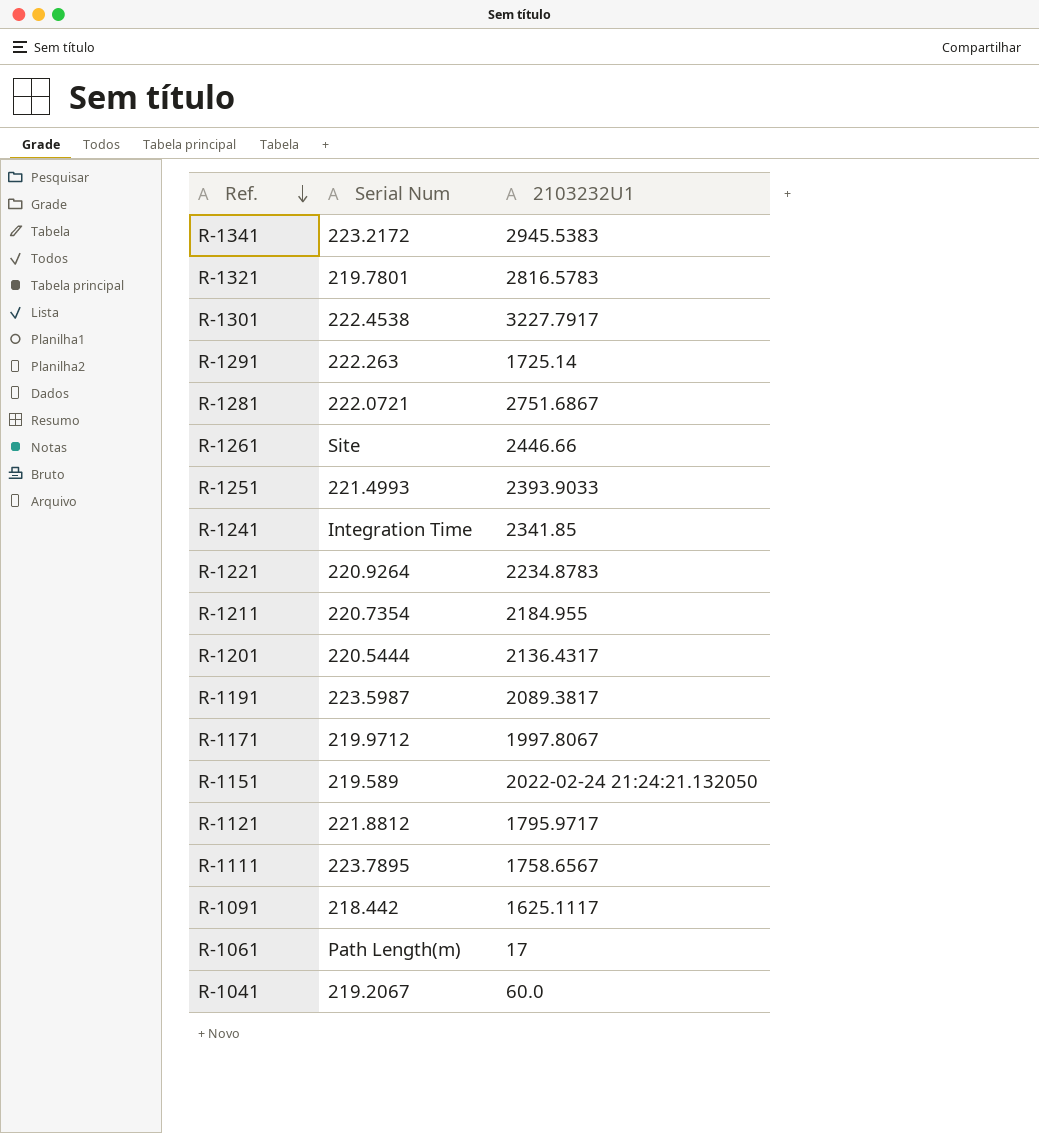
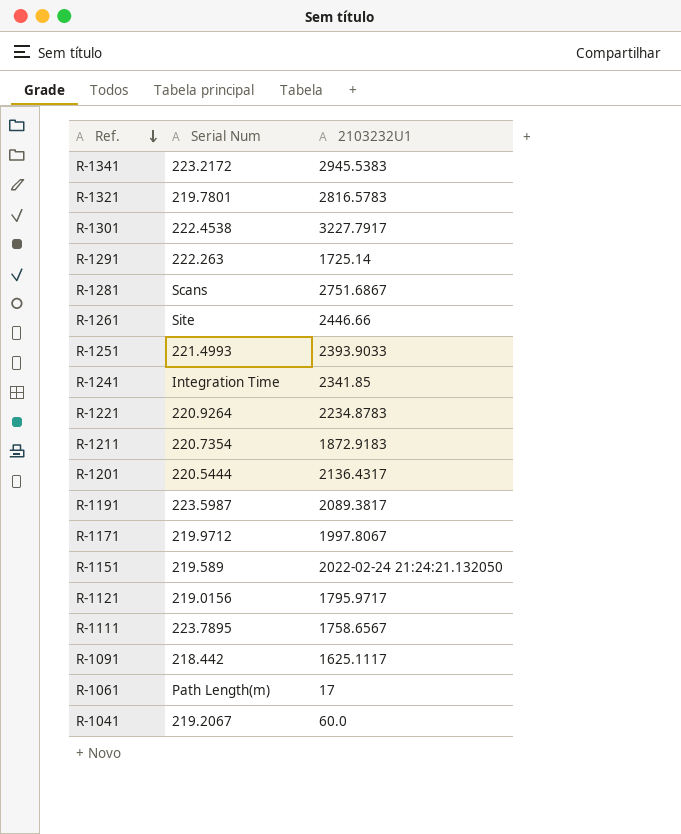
R-1281 | Serial Num: 222.0721 -> Scans
R-1211 | 2103232U1: 2184.955 -> 1872.9183
R-1121 | Serial Num: 221.8812 -> 219.0156

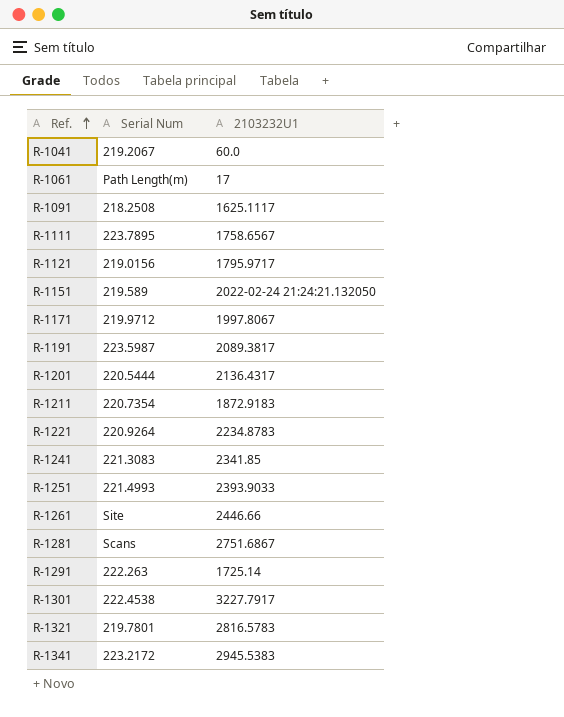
row order: Ref. descending -> Ref. ascending
R-1091 | Serial Num: 218.442 -> 218.2508
R-1241 | Serial Num: Integration Time -> 221.3083

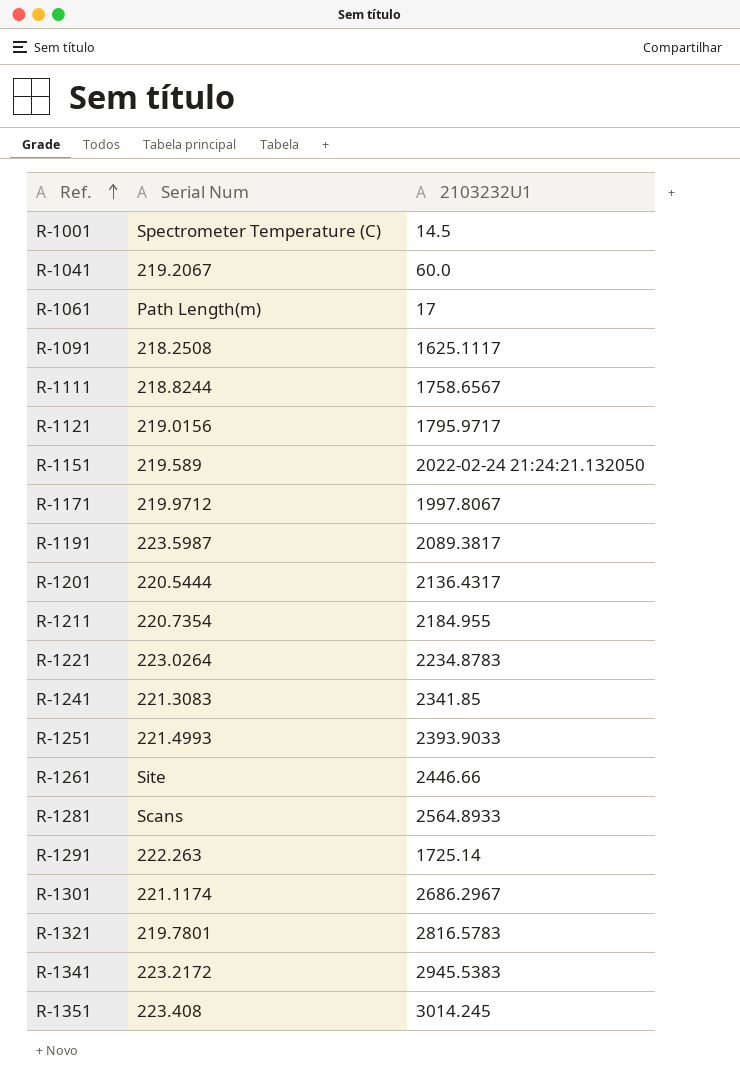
row R-1001: none -> Spectrometer Temperature (C) | 14.5
R-1111 | Serial Num: 223.7895 -> 218.8244
R-1211 | 2103232U1: 1872.9183 -> 2184.955
R-1221 | Serial Num: 220.9264 -> 223.0264
R-1281 | 2103232U1: 2751.6867 -> 2564.8933
R-1301 | Serial Num: 222.4538 -> 221.1174
R-1301 | 2103232U1: 3227.7917 -> 2686.2967
row R-1351: none -> 223.408 | 3014.245

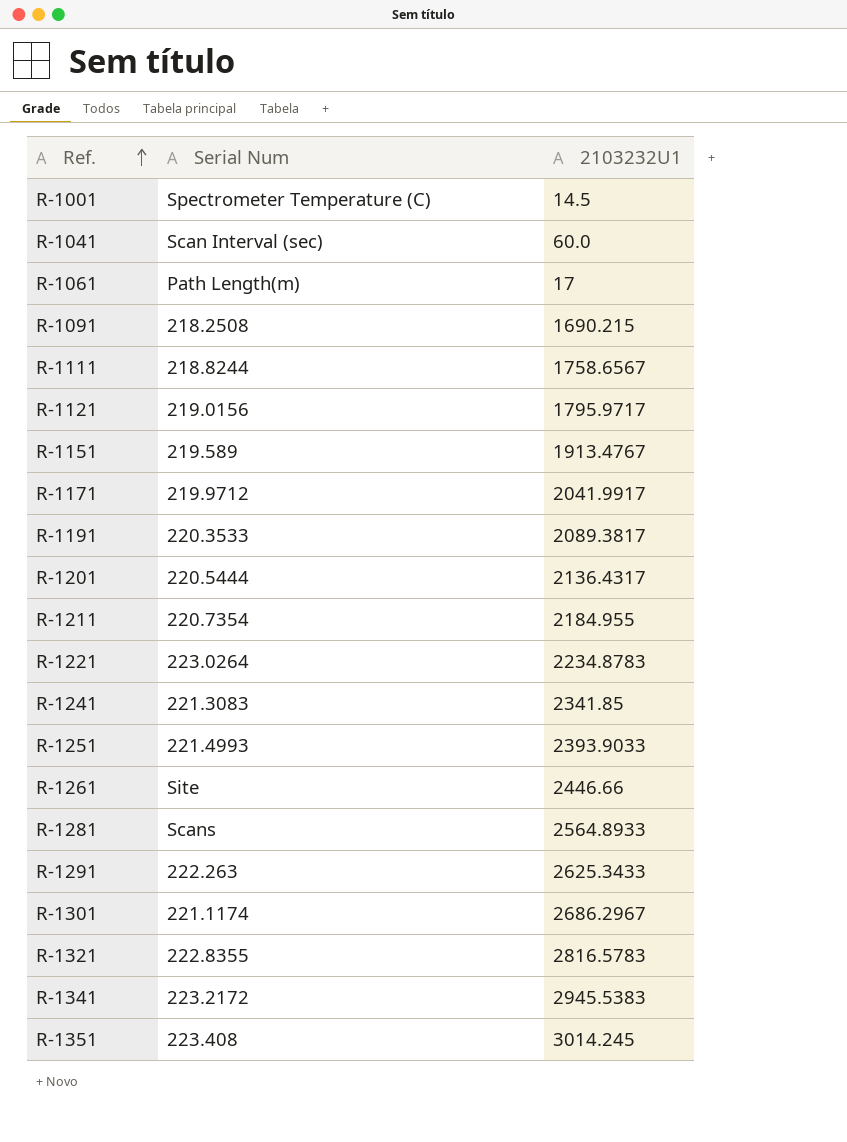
R-1041 | Serial Num: 219.2067 -> Scan Interval (sec)
R-1091 | 2103232U1: 1625.1117 -> 1690.215
R-1151 | 2103232U1: 2022-02-24 21:24:21.132050 -> 1913.4767
R-1171 | 2103232U1: 1997.8067 -> 2041.9917
R-1191 | Serial Num: 223.5987 -> 220.3533
R-1291 | 2103232U1: 1725.14 -> 2625.3433
R-1321 | Serial Num: 219.7801 -> 222.8355

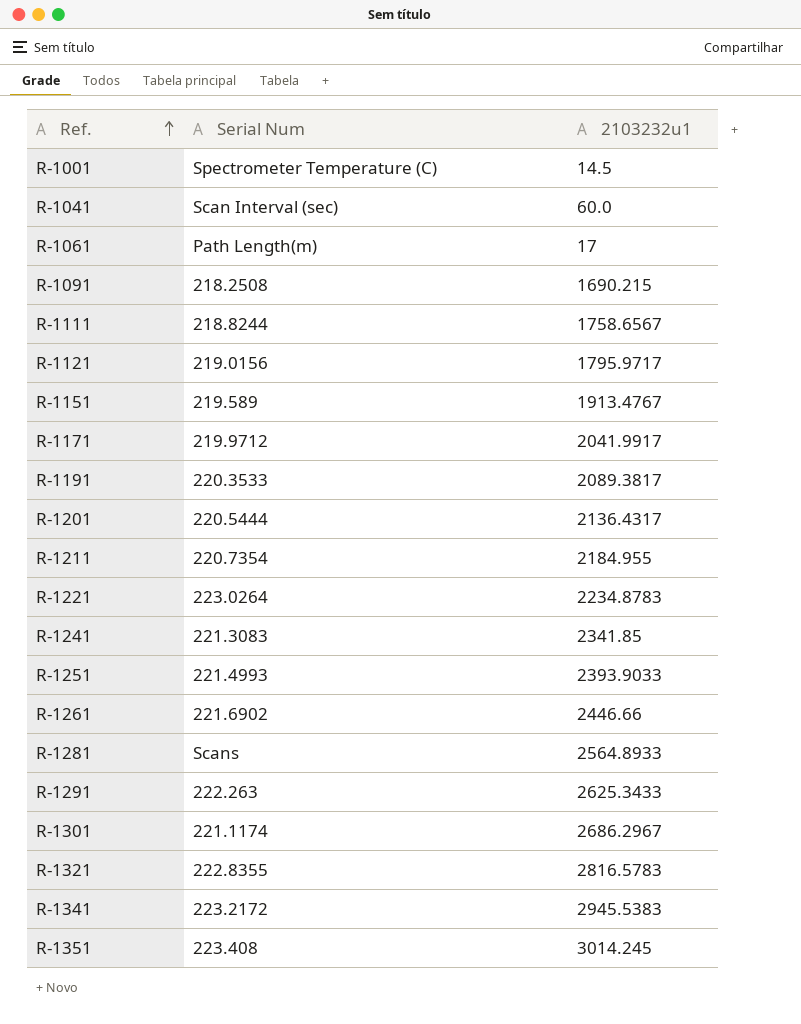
column name: 2103232U1 -> 2103232u1
R-1261 | Serial Num: Site -> 221.6902

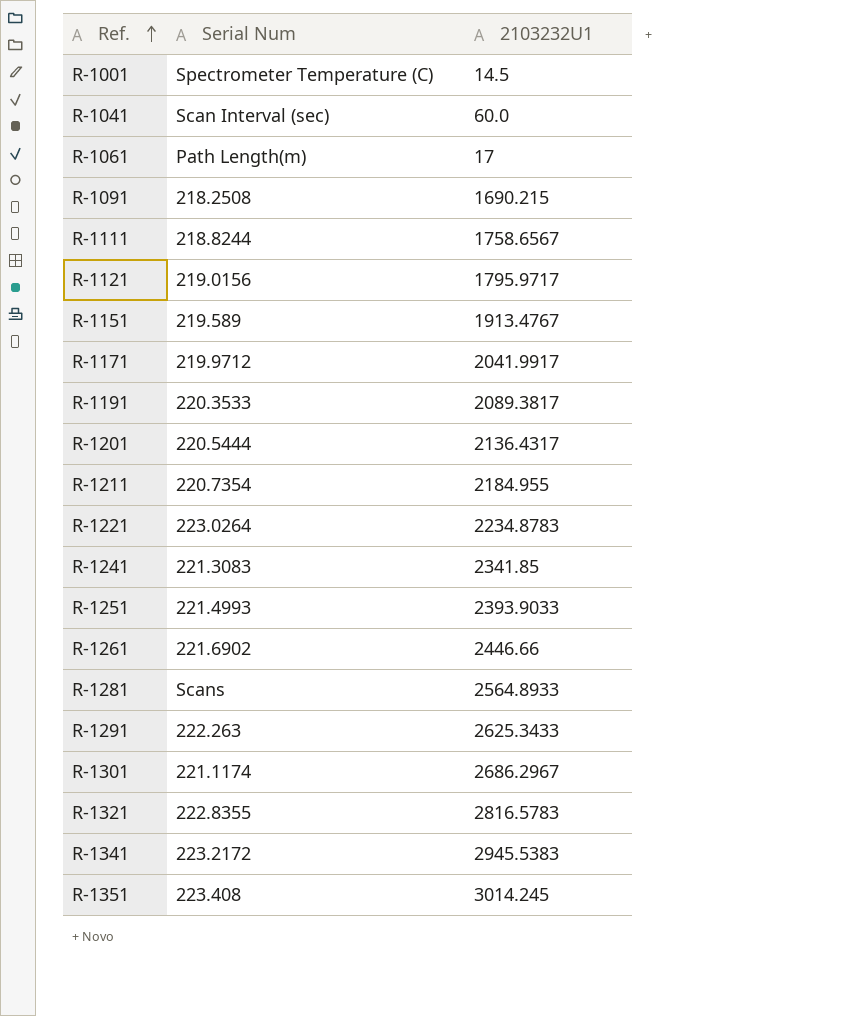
column name: 2103232u1 -> 2103232U1

